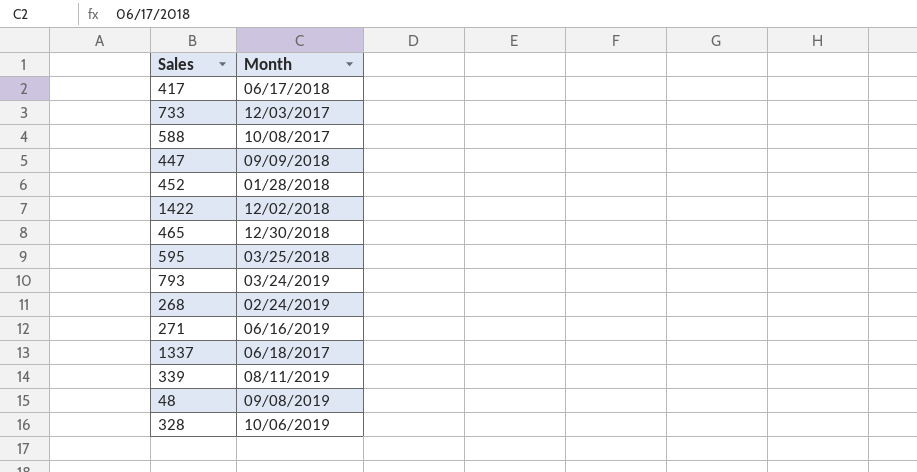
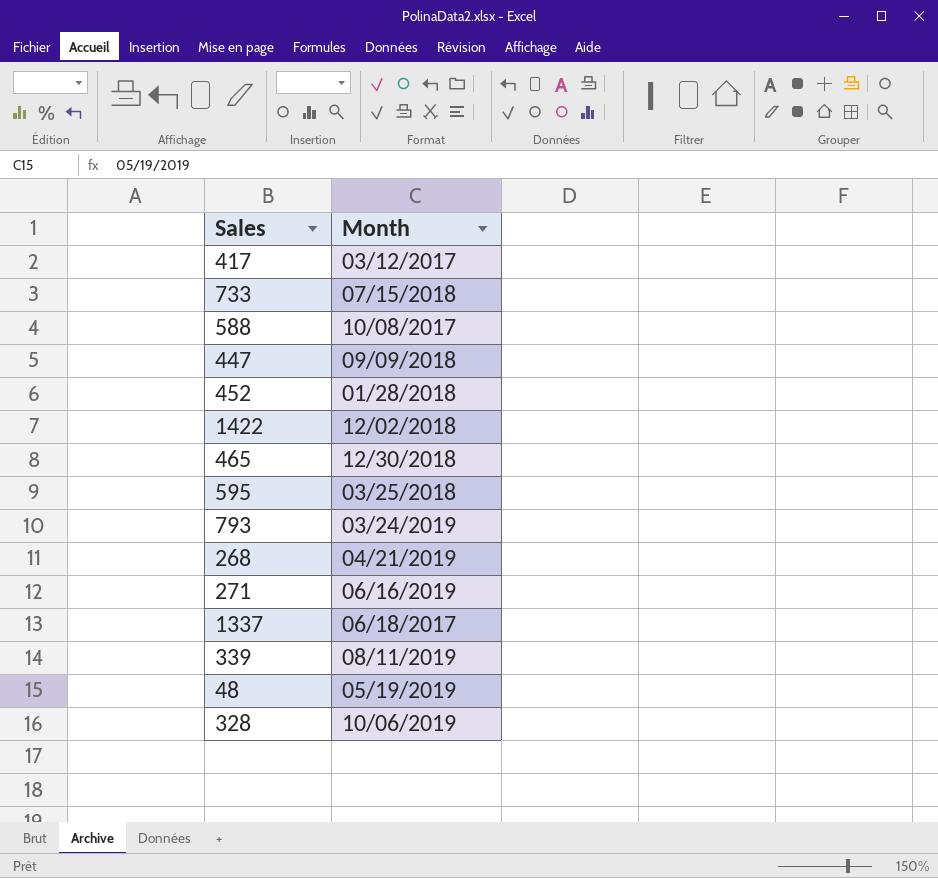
417 | Month: 06/17/2018 -> 03/12/2017
733 | Month: 12/03/2017 -> 07/15/2018
268 | Month: 02/24/2019 -> 04/21/2019
48 | Month: 09/08/2019 -> 05/19/2019

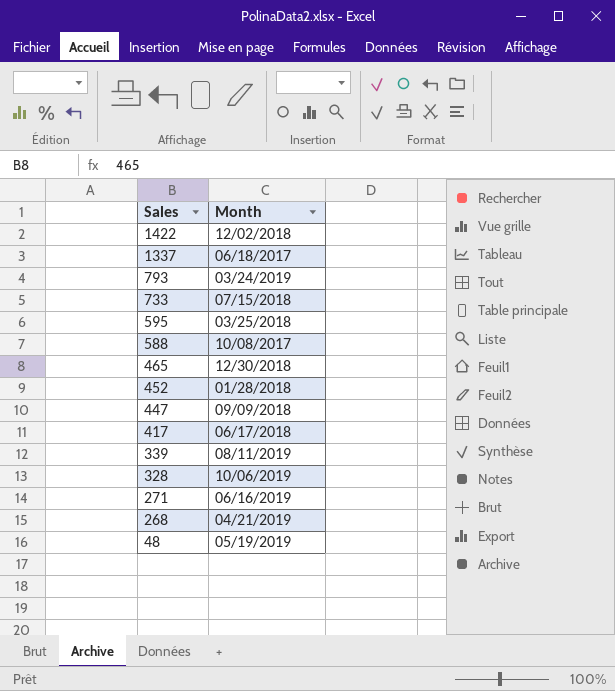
row order: none -> Sales descending
417 | Month: 03/12/2017 -> 06/17/2018

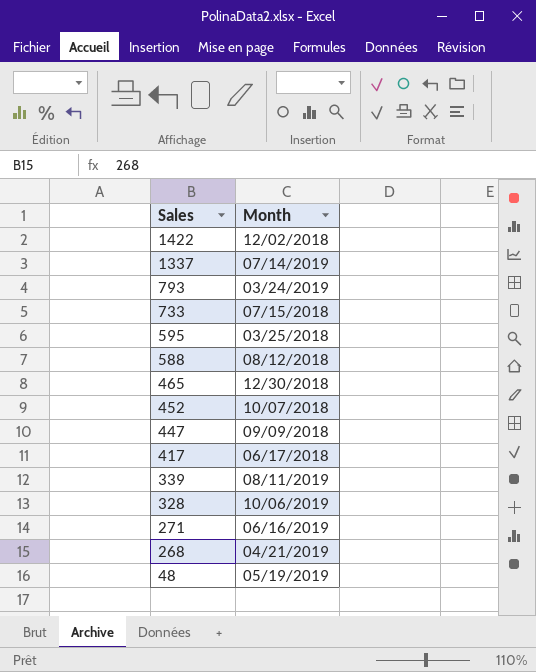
1337 | Month: 06/18/2017 -> 07/14/2019
588 | Month: 10/08/2017 -> 08/12/2018
452 | Month: 01/28/2018 -> 10/07/2018

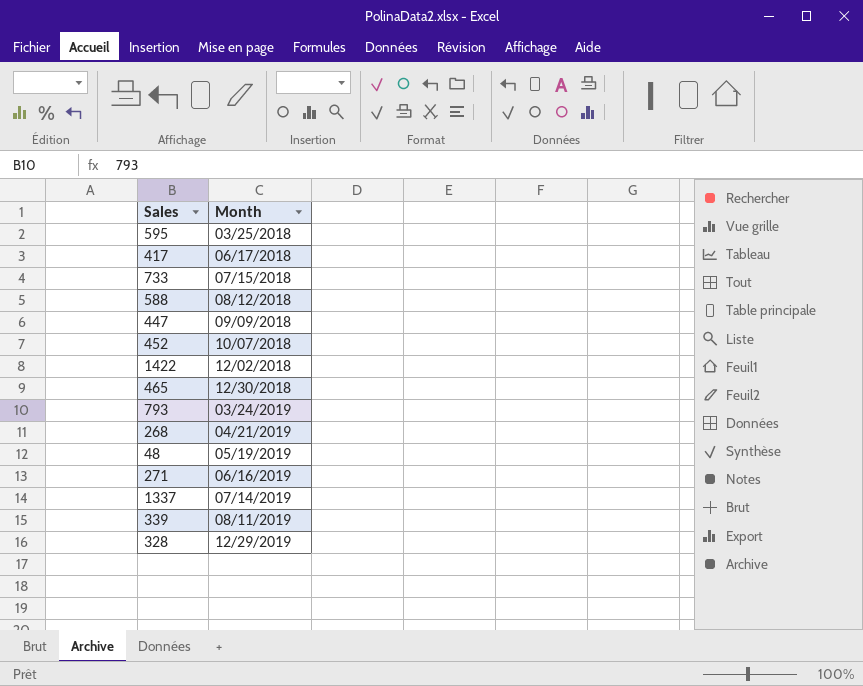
row order: Sales descending -> Month ascending
328 | Month: 10/06/2019 -> 12/29/2019

